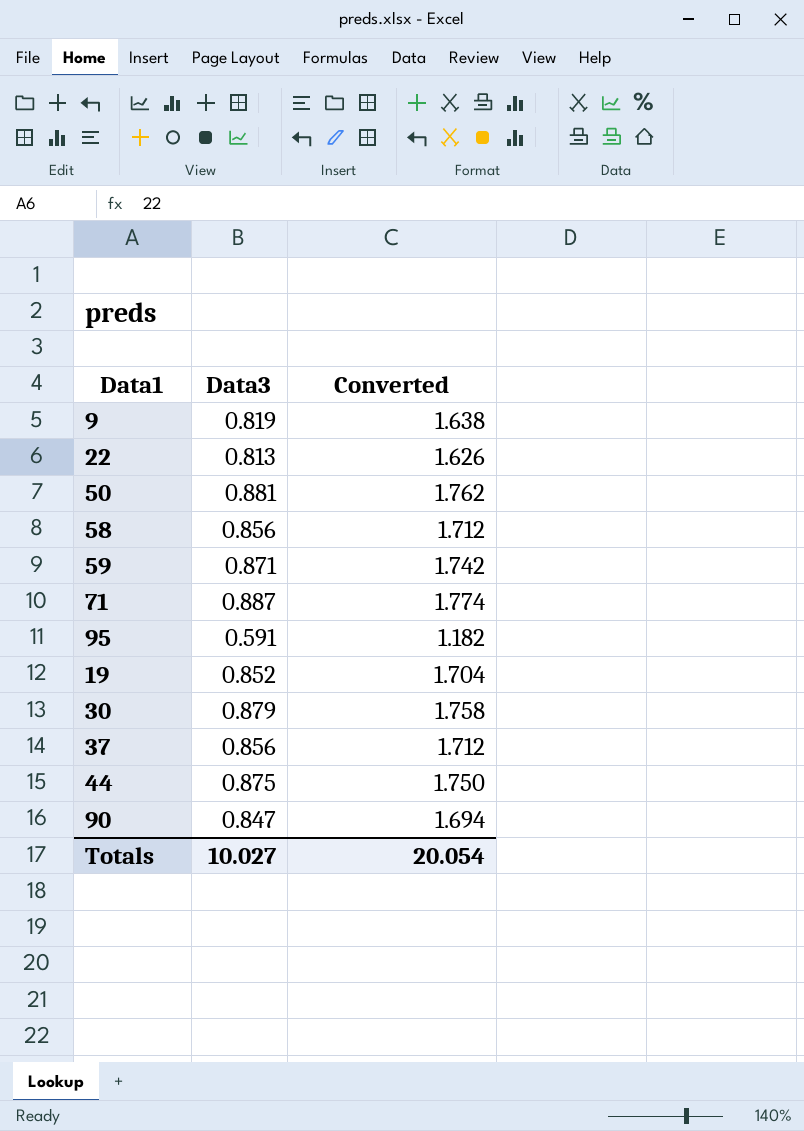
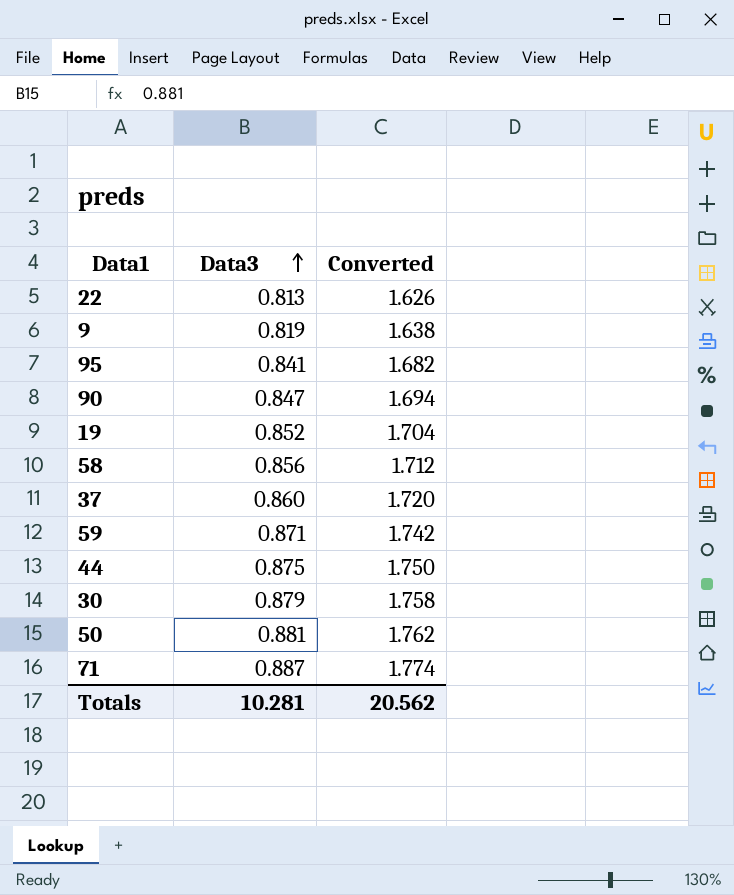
row order: none -> Data3 ascending
95 | Data3: 0.591 -> 0.841
95 | Converted: 1.182 -> 1.682
37 | Data3: 0.856 -> 0.860
37 | Converted: 1.712 -> 1.720
Totals | Data3: 10.027 -> 10.281
Totals | Converted: 20.054 -> 20.562

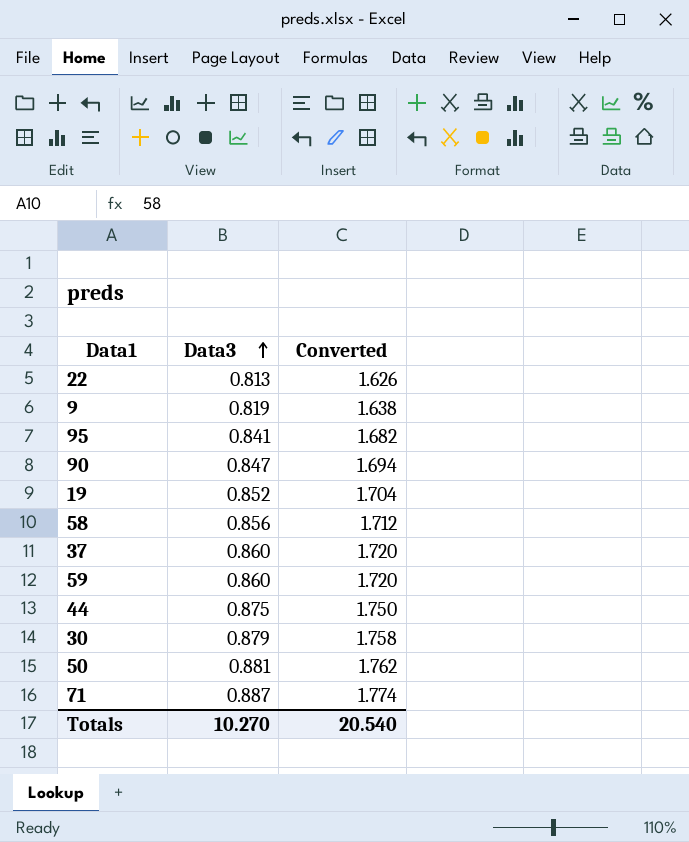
59 | Data3: 0.871 -> 0.860
59 | Converted: 1.742 -> 1.720
Totals | Data3: 10.281 -> 10.270
Totals | Converted: 20.562 -> 20.540

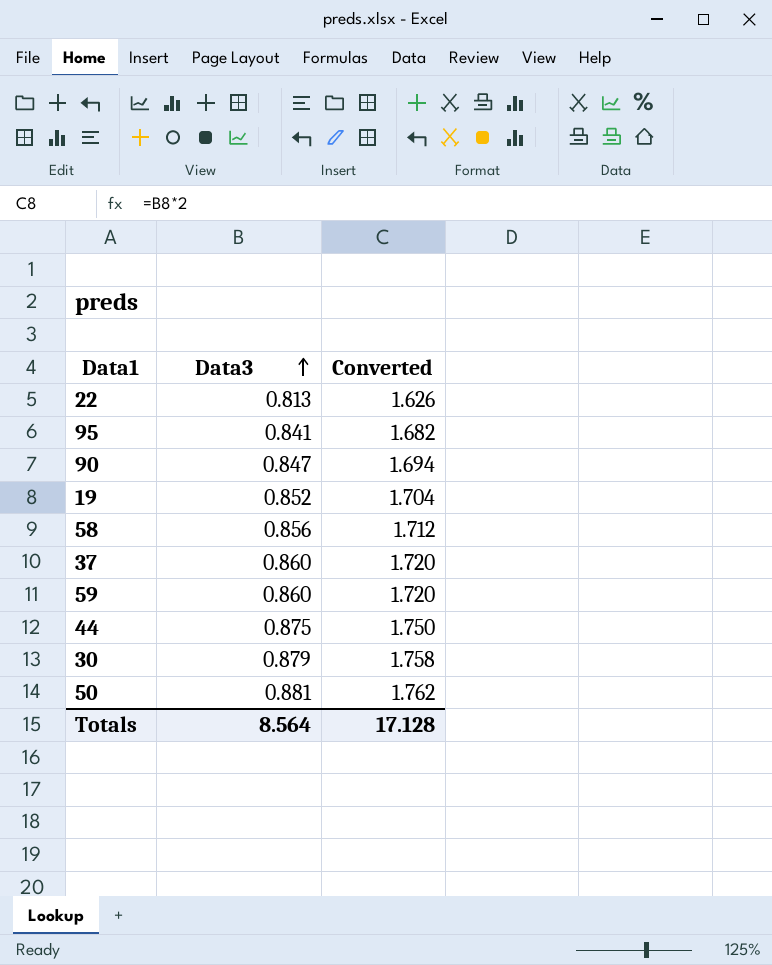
row 9: 0.819 | 1.638 -> none
row 71: 0.887 | 1.774 -> none
Totals | Data3: 10.270 -> 8.564
Totals | Converted: 20.540 -> 17.128

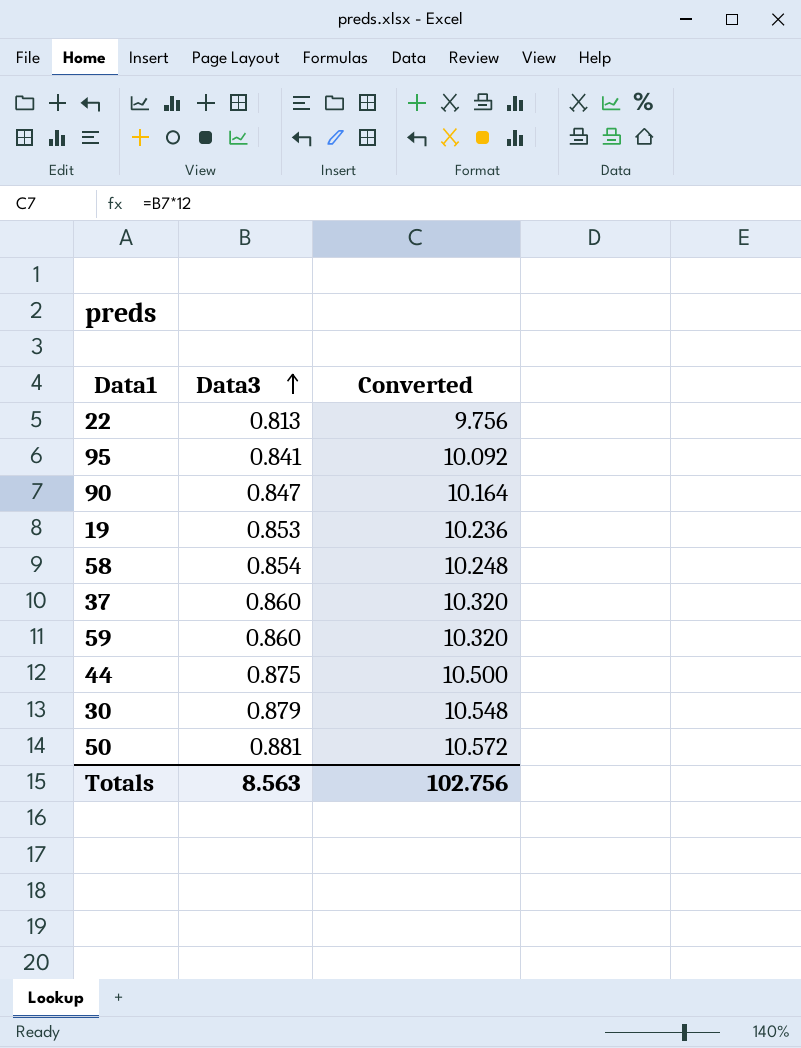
column Converted | formula: [Data3] * 2 -> [Data3] * 12
19 | Data3: 0.852 -> 0.853
58 | Data3: 0.856 -> 0.854
Totals | Data3: 8.564 -> 8.563
Totals | Converted: 17.128 -> 102.756

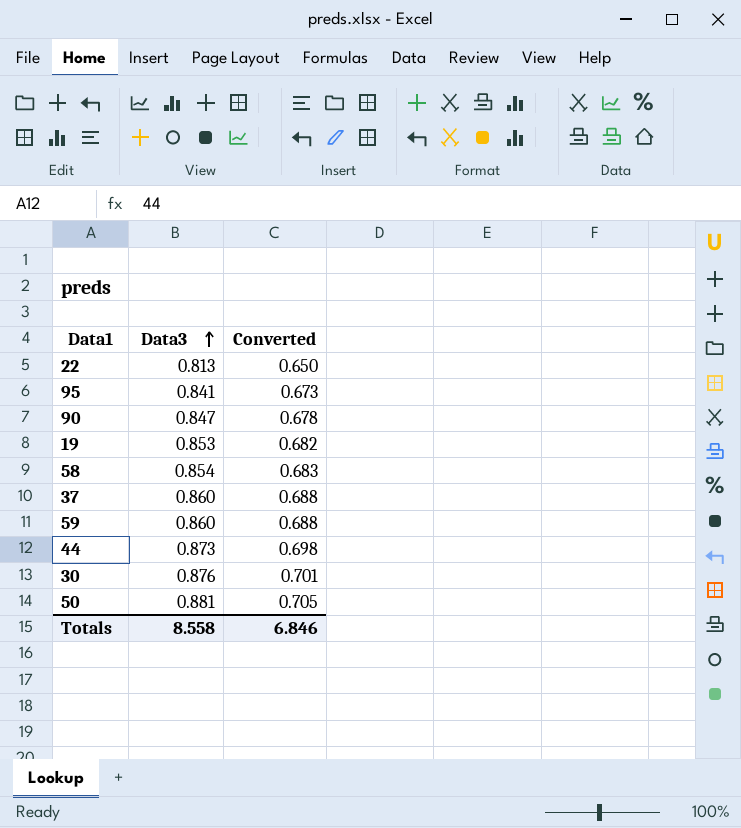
column Converted | formula: [Data3] * 12 -> [Data3] * 0.8
44 | Data3: 0.875 -> 0.873
30 | Data3: 0.879 -> 0.876
Totals | Data3: 8.563 -> 8.558
Totals | Converted: 102.756 -> 6.846

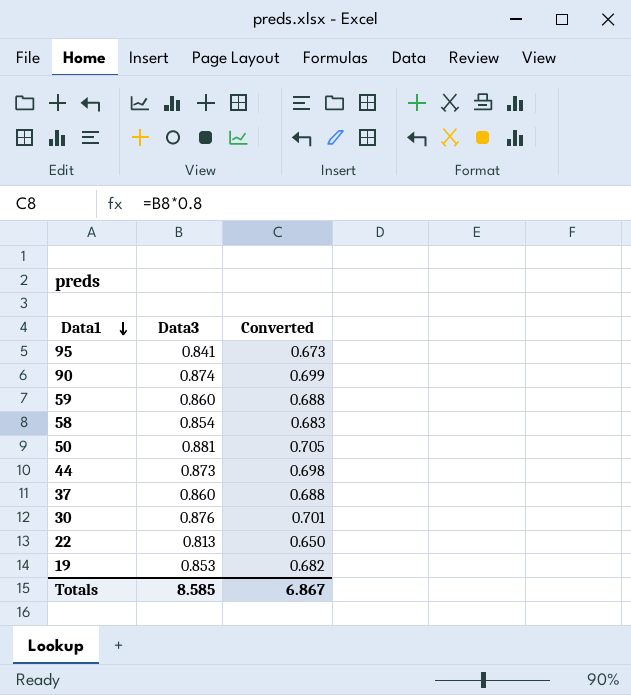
row order: Data3 ascending -> Data1 descending
90 | Data3: 0.847 -> 0.874
90 | Converted: 0.678 -> 0.699
Totals | Data3: 8.558 -> 8.585
Totals | Converted: 6.846 -> 6.867

